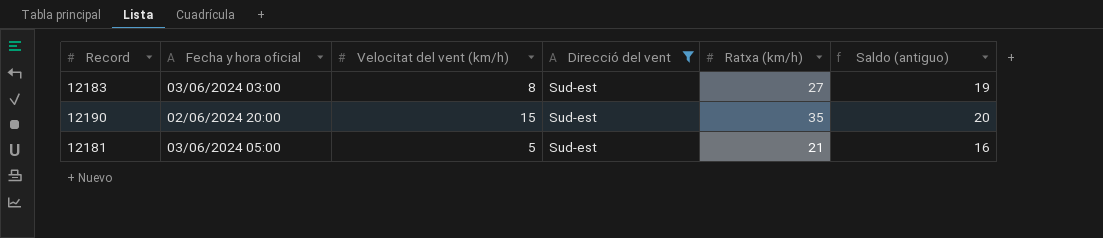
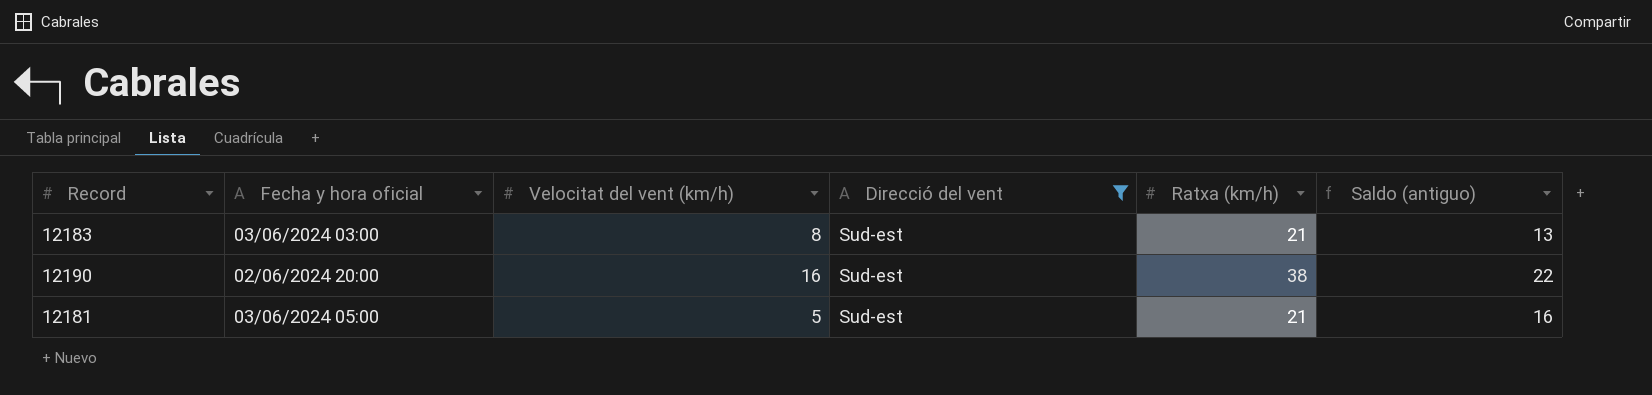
12183 | Ratxa (km/h): 27 -> 21
12183 | Saldo (antiguo): 19 -> 13
12190 | Velocitat del vent (km/h): 15 -> 16
12190 | Ratxa (km/h): 35 -> 38
12190 | Saldo (antiguo): 20 -> 22

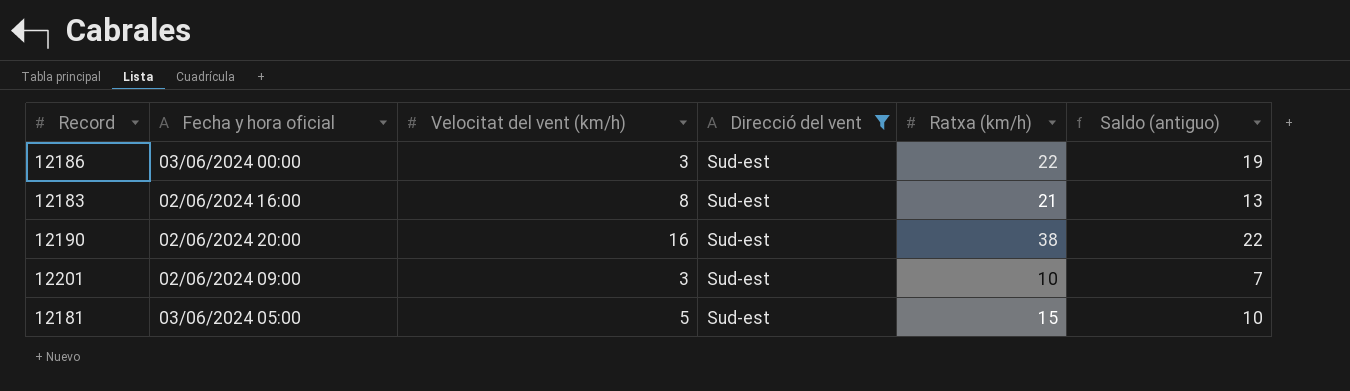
row 12186: none -> 03/06/2024 00:00 | 3 | Sud-est | 22 | 19
12183 | Fecha y hora oficial: 03/06/2024 03:00 -> 02/06/2024 16:00
row 12201: none -> 02/06/2024 09:00 | 3 | Sud-est | 10 | 7
12181 | Ratxa (km/h): 21 -> 15
12181 | Saldo (antiguo): 16 -> 10

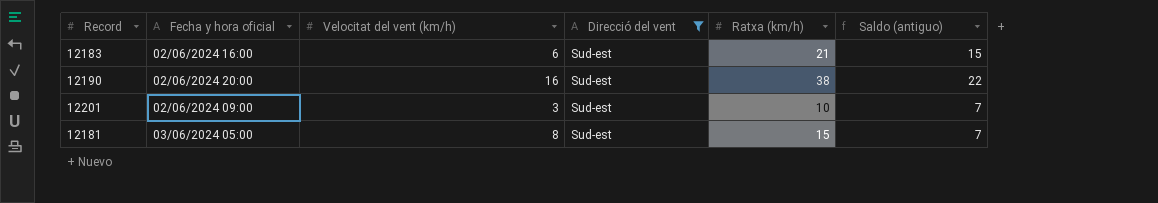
row 12186: 03/06/2024 00:00 | 3 | Sud-est | 22 | 19 -> none
12183 | Velocitat del vent (km/h): 8 -> 6
12183 | Saldo (antiguo): 13 -> 15
12181 | Velocitat del vent (km/h): 5 -> 8
12181 | Saldo (antiguo): 10 -> 7

